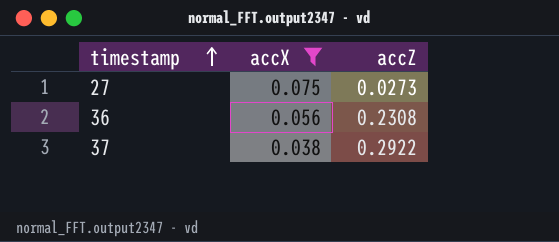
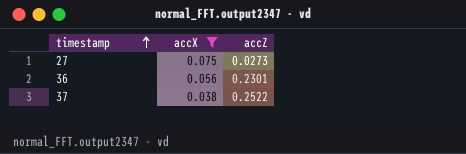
36 | accZ: 0.2308 -> 0.2301
37 | accZ: 0.2922 -> 0.2522

